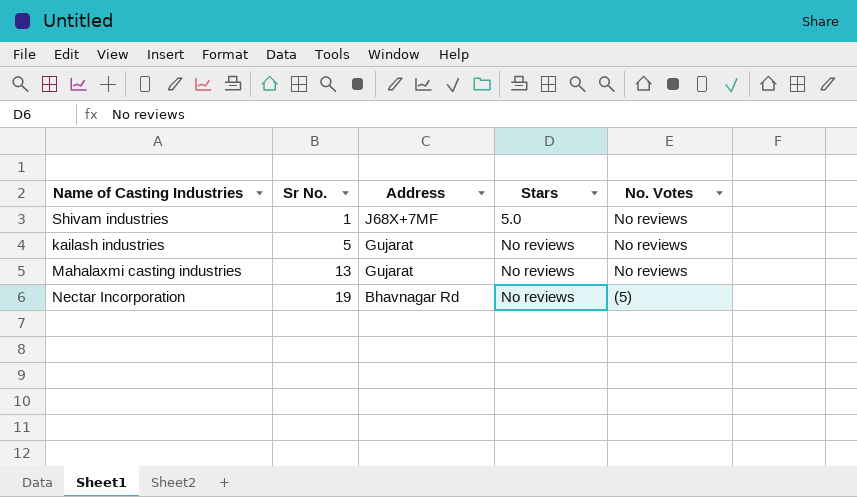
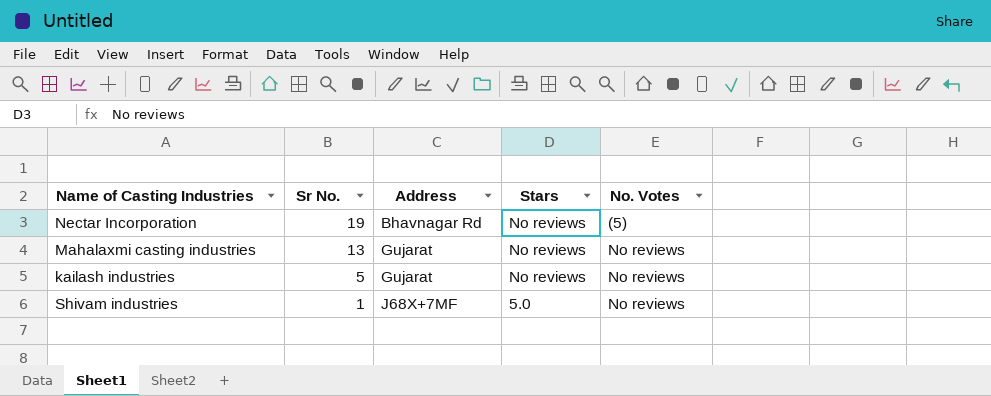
row order: Sr No. ascending -> Sr No. descending

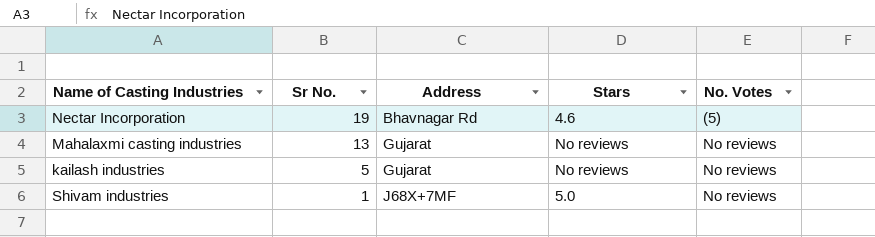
Nectar Incorporation | Stars: No reviews -> 4.6

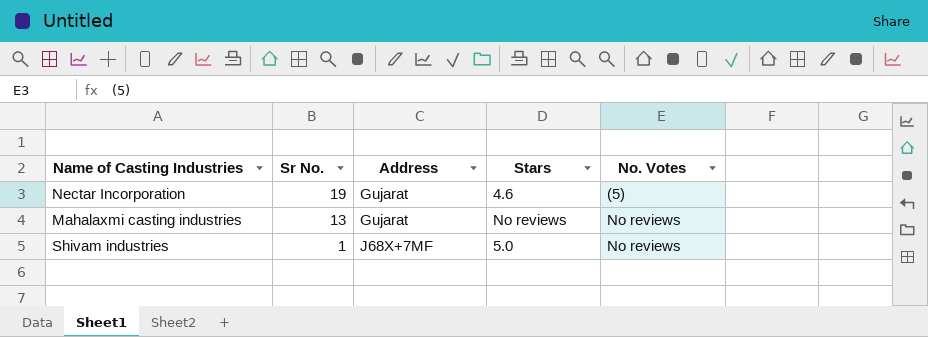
row kailash industries: 5 | Gujarat | No reviews | No reviews -> none
Nectar Incorporation | Address: Bhavnagar Rd -> Gujarat

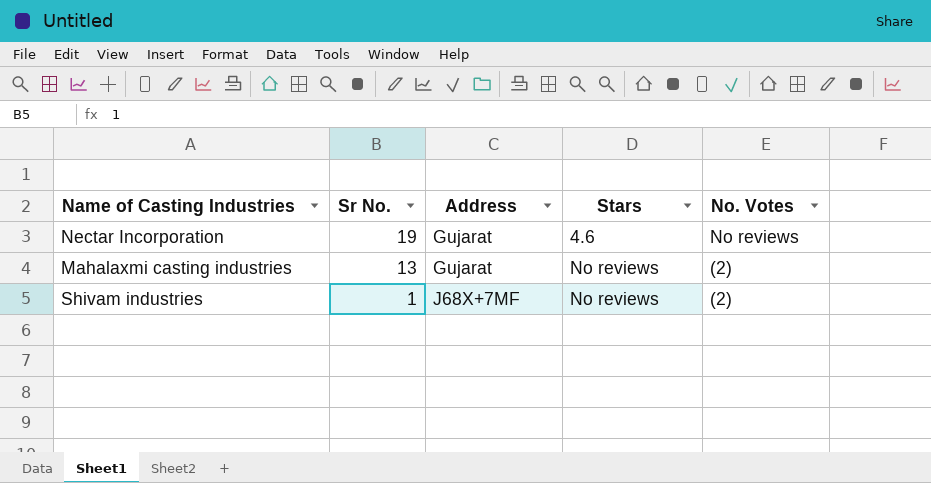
Nectar Incorporation | No. Votes: (5) -> No reviews
Mahalaxmi casting industries | No. Votes: No reviews -> (2)
Shivam industries | Stars: 5.0 -> No reviews
Shivam industries | No. Votes: No reviews -> (2)

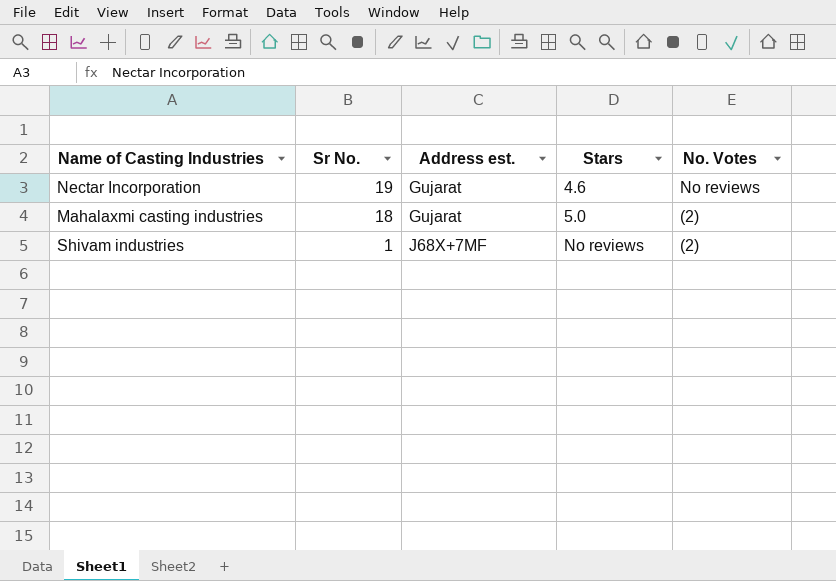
column name: Address -> Address est.
Mahalaxmi casting industries | Sr No.: 13 -> 18
Mahalaxmi casting industries | Stars: No reviews -> 5.0

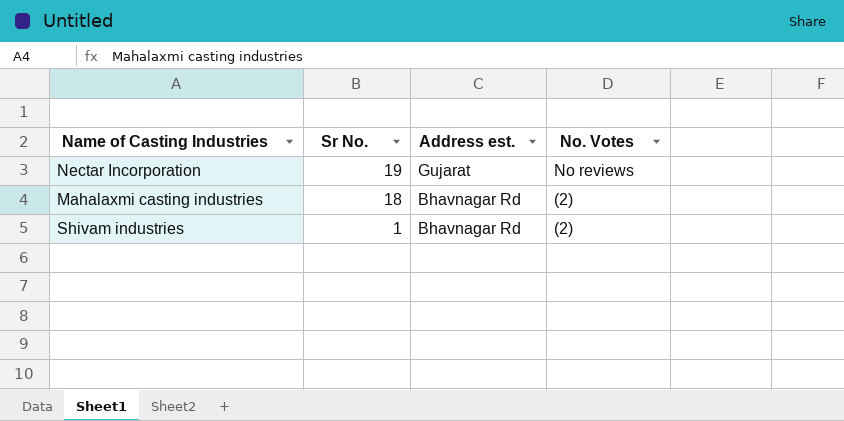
column Stars | position: 4 -> none
Mahalaxmi casting industries | Address est.: Gujarat -> Bhavnagar Rd
Shivam industries | Address est.: J68X+7MF -> Bhavnagar Rd

